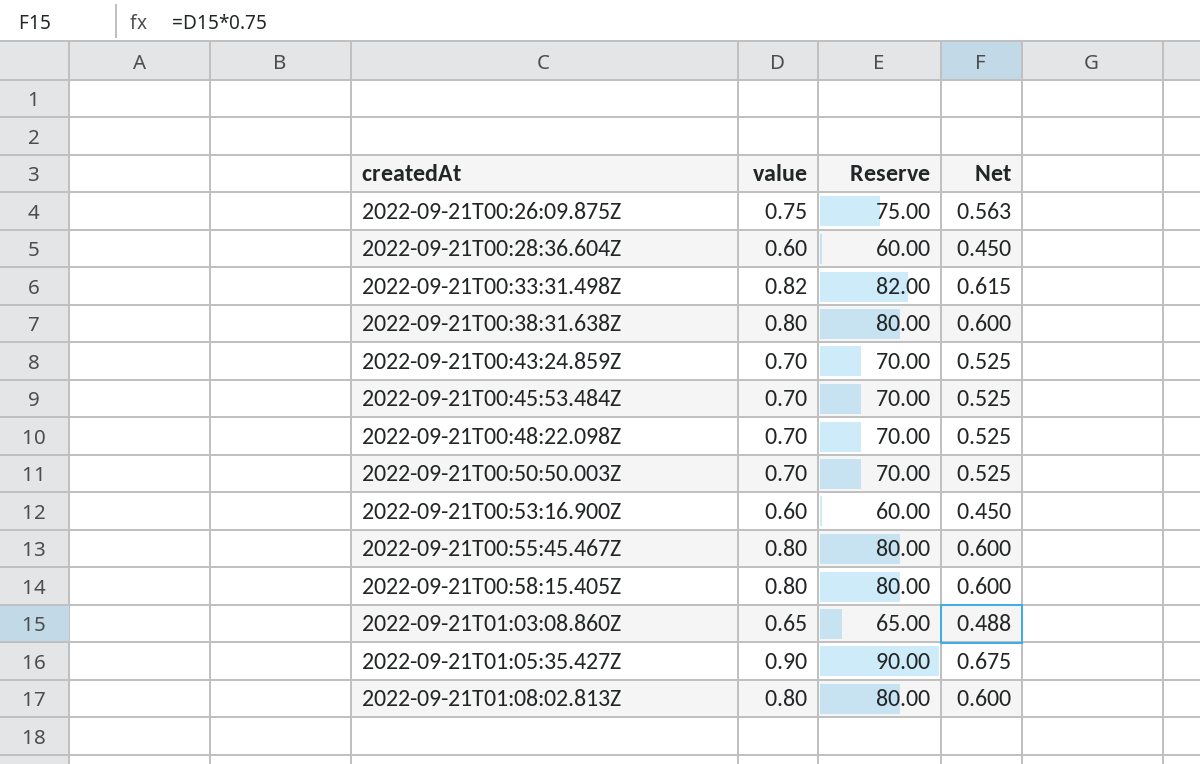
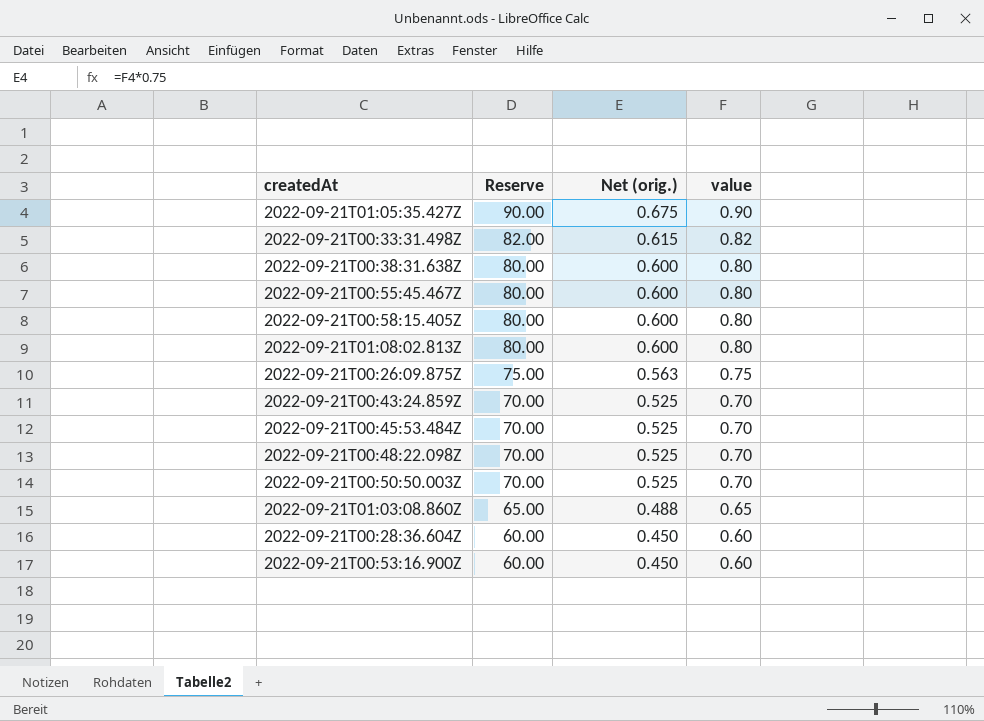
row order: createdAt ascending -> Reserve descending
column name: Net -> Net (orig.)
column value | position: 2 -> 4

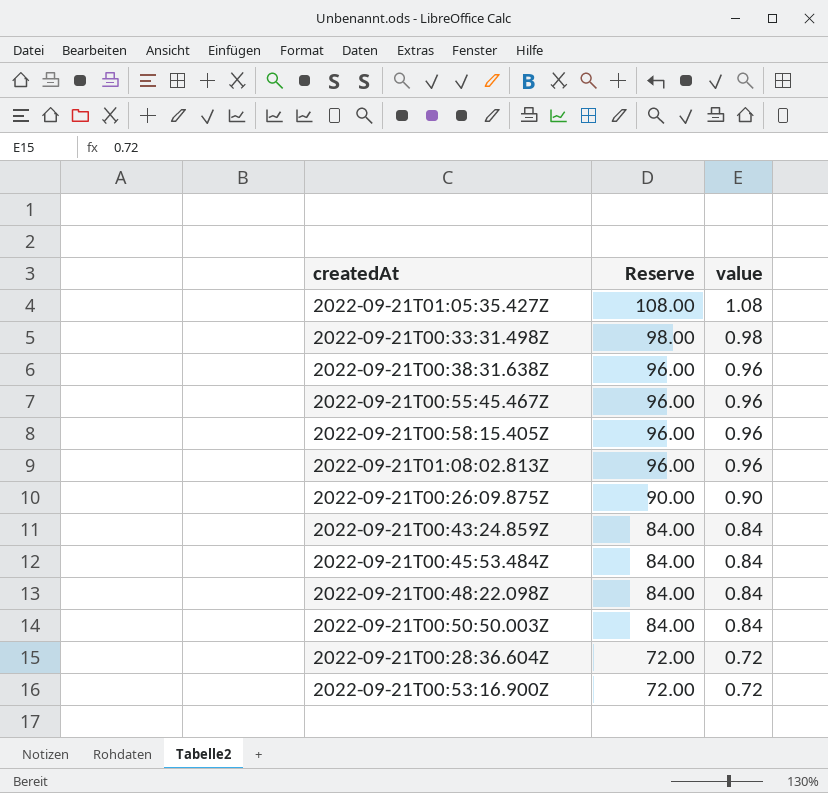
column Net (orig.) | formula: [value] * 0.75 -> none
row 2022-09-21T01:03:08.860Z: 65.00 | 0.488 | 0.65 -> none
2022-09-21T01:05:35.427Z | Reserve: 90.00 -> 108.00
2022-09-21T01:05:35.427Z | value: 0.90 -> 1.08
2022-09-21T00:33:31.498Z | Reserve: 82.00 -> 98.00
2022-09-21T00:33:31.498Z | value: 0.82 -> 0.98
2022-09-21T00:38:31.638Z | Reserve: 80.00 -> 96.00
2022-09-21T00:38:31.638Z | value: 0.80 -> 0.96
2022-09-21T00:55:45.467Z | Reserve: 80.00 -> 96.00
2022-09-21T00:55:45.467Z | value: 0.80 -> 0.96
2022-09-21T00:58:15.405Z | Reserve: 80.00 -> 96.00
2022-09-21T00:58:15.405Z | value: 0.80 -> 0.96
2022-09-21T01:08:02.813Z | Reserve: 80.00 -> 96.00
2022-09-21T01:08:02.813Z | value: 0.80 -> 0.96
2022-09-21T00:26:09.875Z | Reserve: 75.00 -> 90.00
2022-09-21T00:26:09.875Z | value: 0.75 -> 0.90
2022-09-21T00:43:24.859Z | Reserve: 70.00 -> 84.00
2022-09-21T00:43:24.859Z | value: 0.70 -> 0.84
2022-09-21T00:45:53.484Z | Reserve: 70.00 -> 84.00
2022-09-21T00:45:53.484Z | value: 0.70 -> 0.84
2022-09-21T00:48:22.098Z | Reserve: 70.00 -> 84.00
2022-09-21T00:48:22.098Z | value: 0.70 -> 0.84
2022-09-21T00:50:50.003Z | Reserve: 70.00 -> 84.00
2022-09-21T00:50:50.003Z | value: 0.70 -> 0.84
2022-09-21T00:28:36.604Z | Reserve: 60.00 -> 72.00
2022-09-21T00:28:36.604Z | value: 0.60 -> 0.72
2022-09-21T00:53:16.900Z | Reserve: 60.00 -> 72.00
2022-09-21T00:53:16.900Z | value: 0.60 -> 0.72

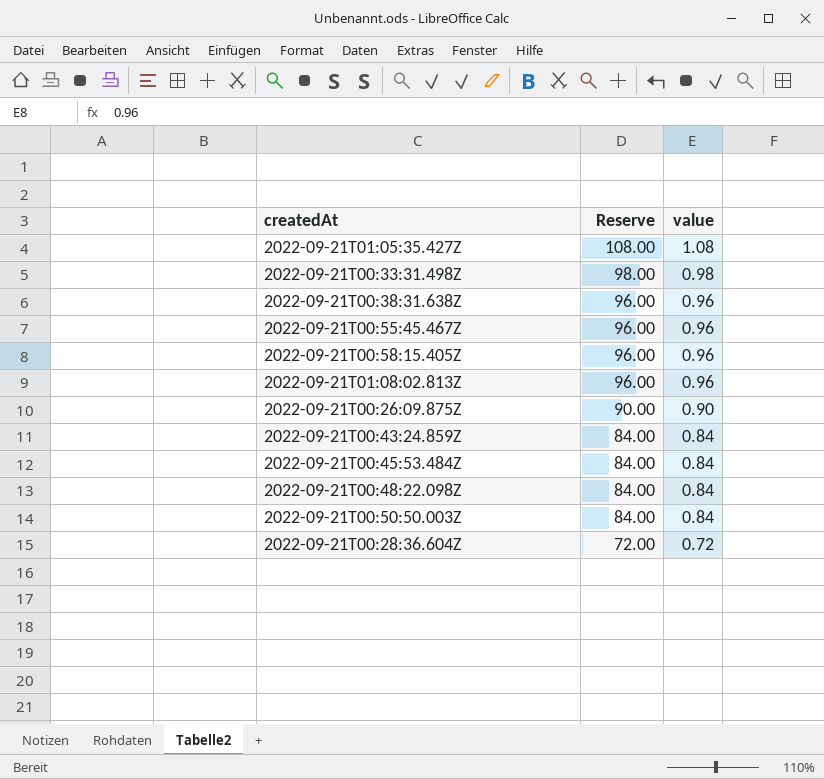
row 2022-09-21T00:53:16.900Z: 72.00 | 0.72 -> none

